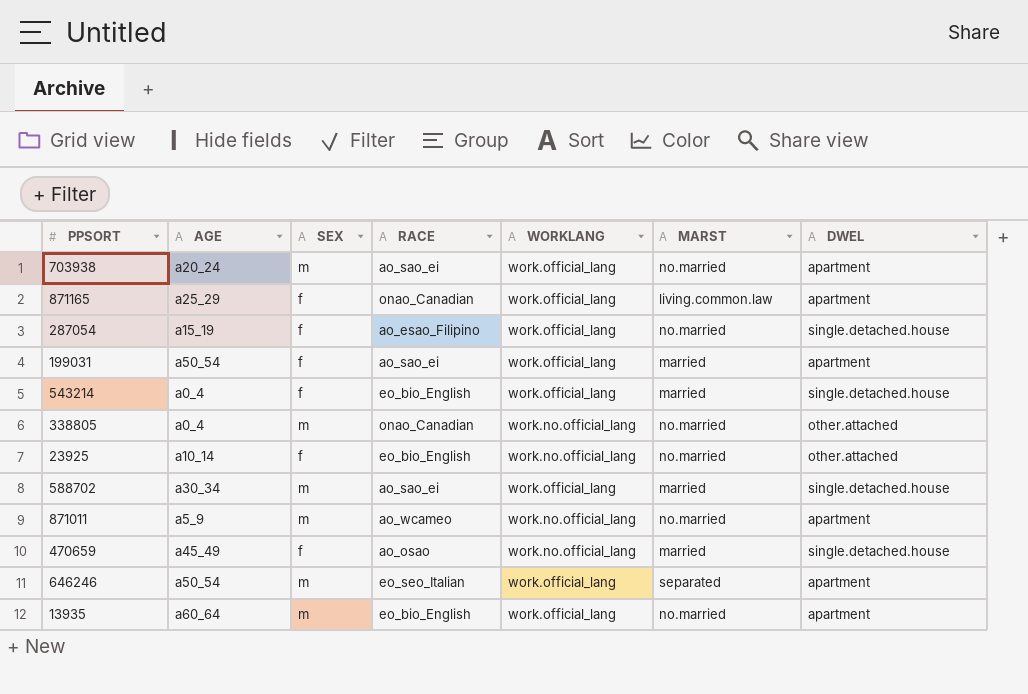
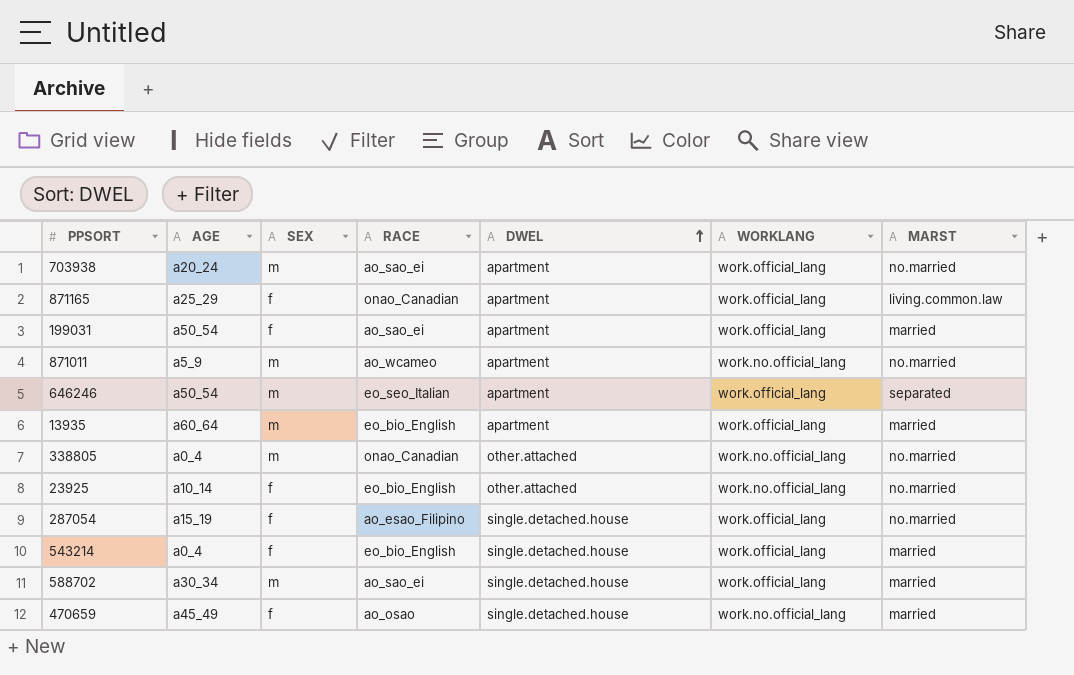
row order: none -> DWEL ascending
column DWEL | position: 7 -> 5
13935 | MARST: no.married -> married

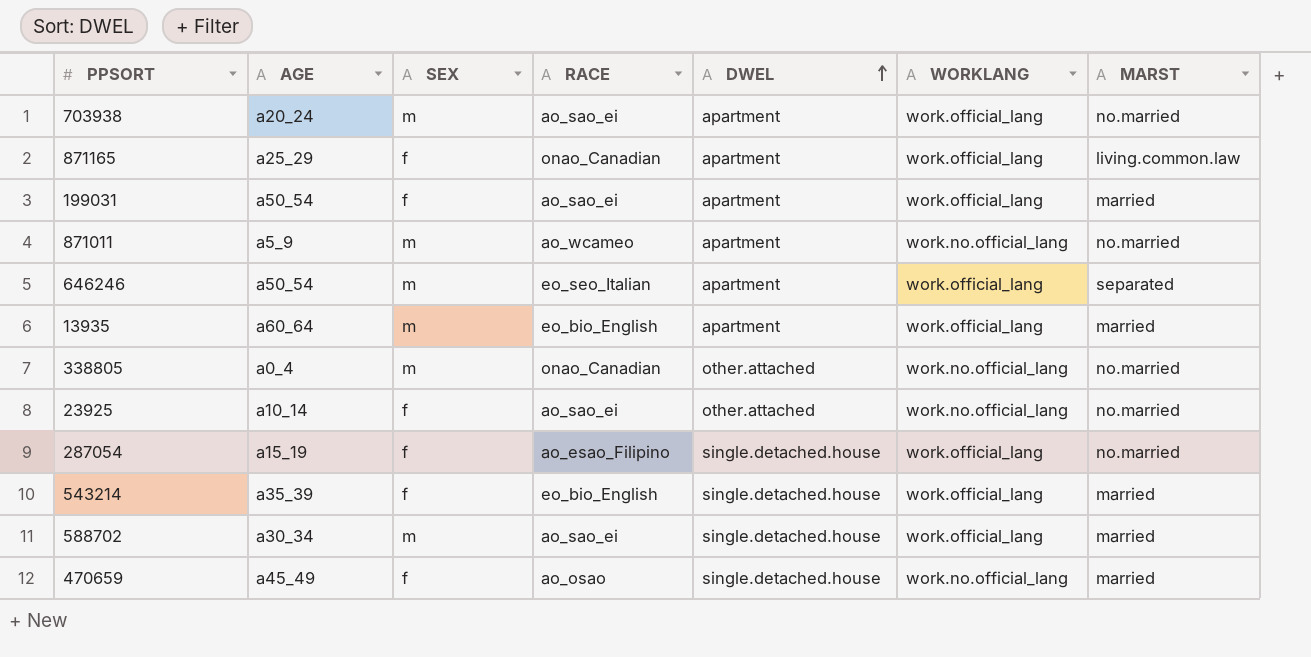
23925 | RACE: eo_bio_English -> ao_sao_ei
543214 | AGE: a0_4 -> a35_39

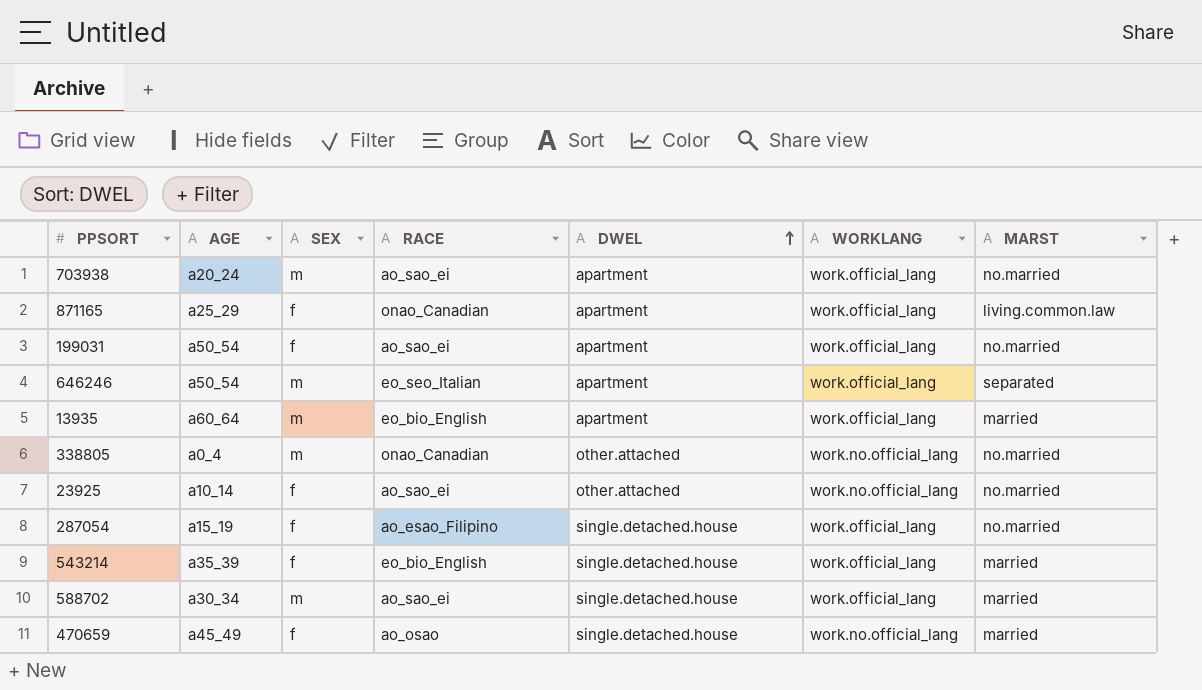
row 871011: a5_9 | m | ao_wcameo | apartment | work.no.official_lang | no.married -> none
199031 | MARST: married -> no.married

